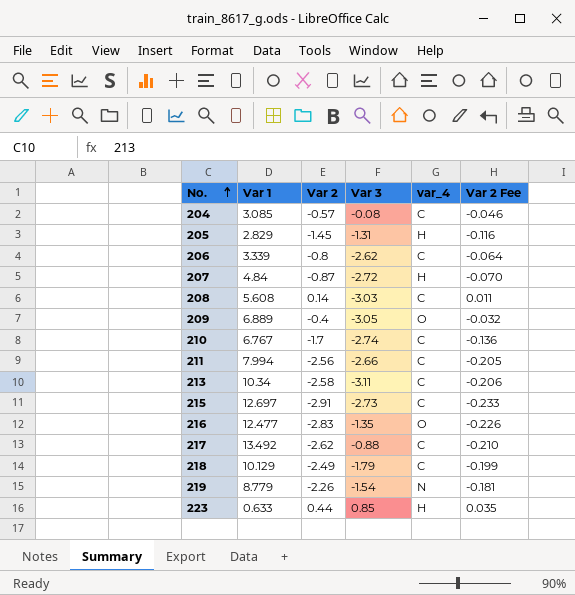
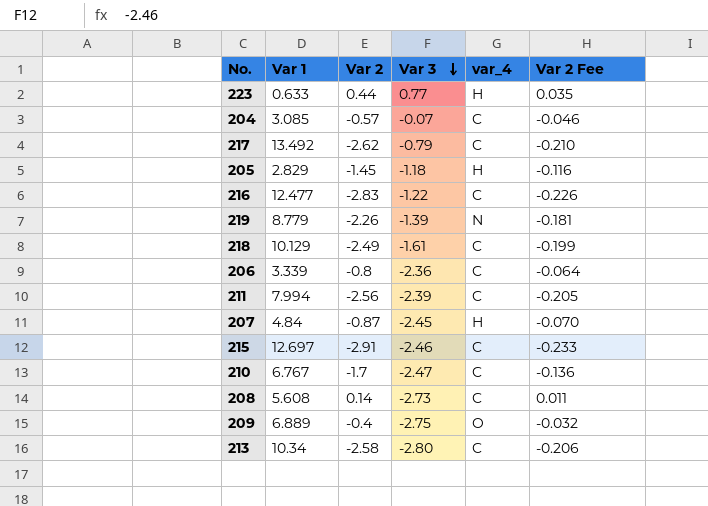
row order: No. ascending -> Var 3 descending
223 | Var 3: 0.85 -> 0.77
204 | Var 3: -0.08 -> -0.07
217 | Var 3: -0.88 -> -0.79
205 | Var 3: -1.31 -> -1.18
216 | Var 3: -1.35 -> -1.22
216 | var_4: O -> C
219 | Var 3: -1.54 -> -1.39
218 | Var 3: -1.79 -> -1.61
206 | Var 3: -2.62 -> -2.36
211 | Var 3: -2.66 -> -2.39
207 | Var 3: -2.72 -> -2.45
215 | Var 3: -2.73 -> -2.46
210 | Var 3: -2.74 -> -2.47
208 | Var 3: -3.03 -> -2.73
209 | Var 3: -3.05 -> -2.75
213 | Var 3: -3.11 -> -2.80

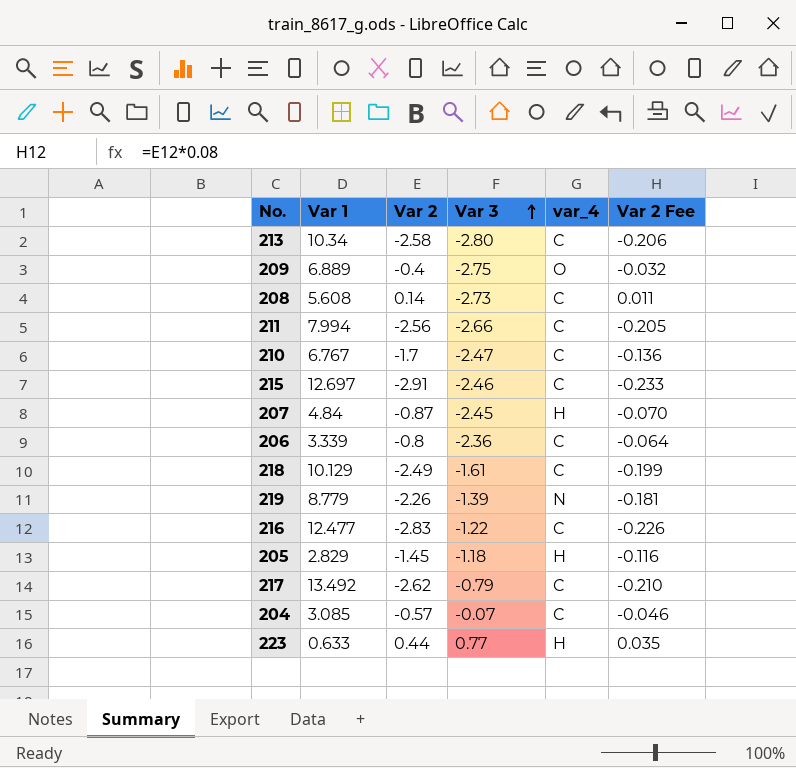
row order: Var 3 descending -> Var 3 ascending
211 | Var 3: -2.39 -> -2.66

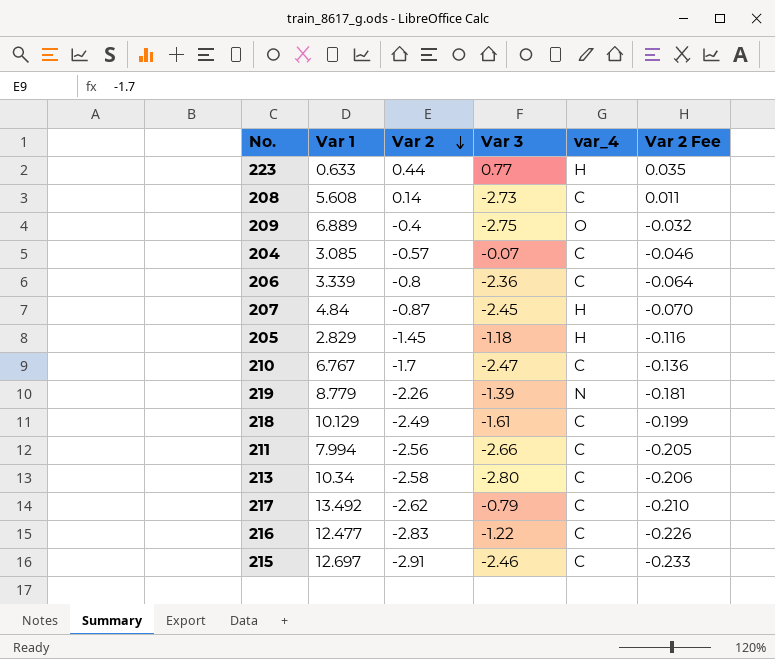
row order: Var 3 ascending -> Var 2 descending

